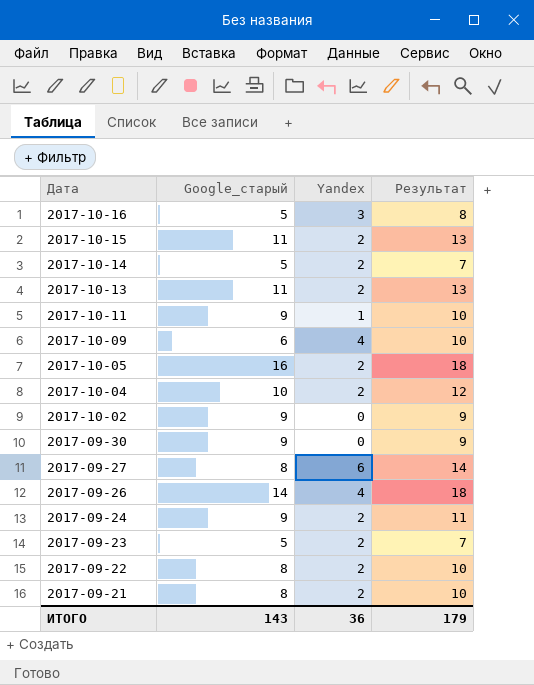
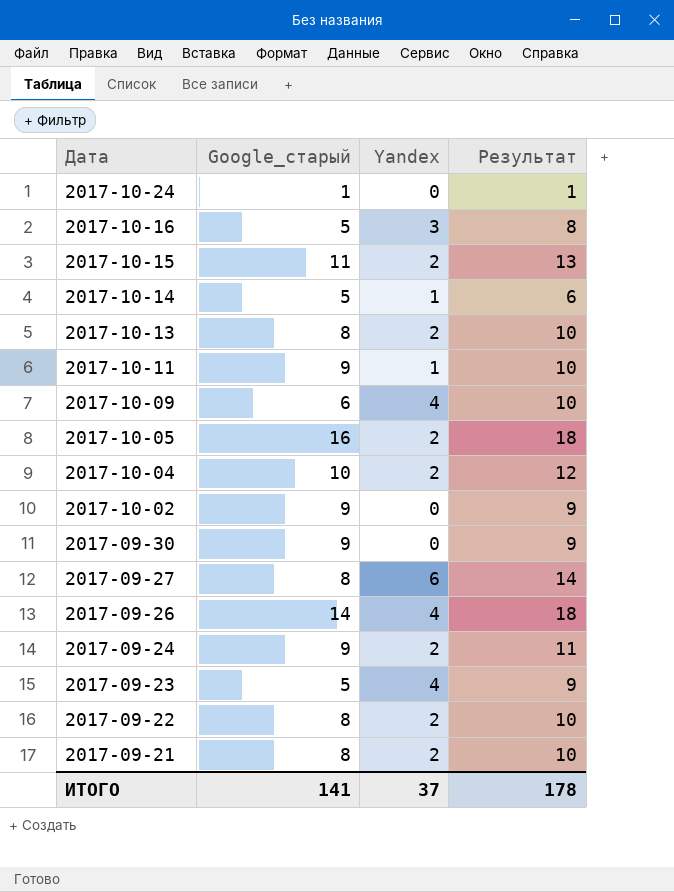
row 2017-10-24: none -> 1 | 0 | 1
2017-10-14 | Yandex: 2 -> 1
2017-10-14 | Результат: 7 -> 6
2017-10-13 | Google_старый: 11 -> 8
2017-10-13 | Результат: 13 -> 10
2017-09-23 | Yandex: 2 -> 4
2017-09-23 | Результат: 7 -> 9
ИТОГО | Google_старый: 143 -> 141
ИТОГО | Yandex: 36 -> 37
ИТОГО | Результат: 179 -> 178

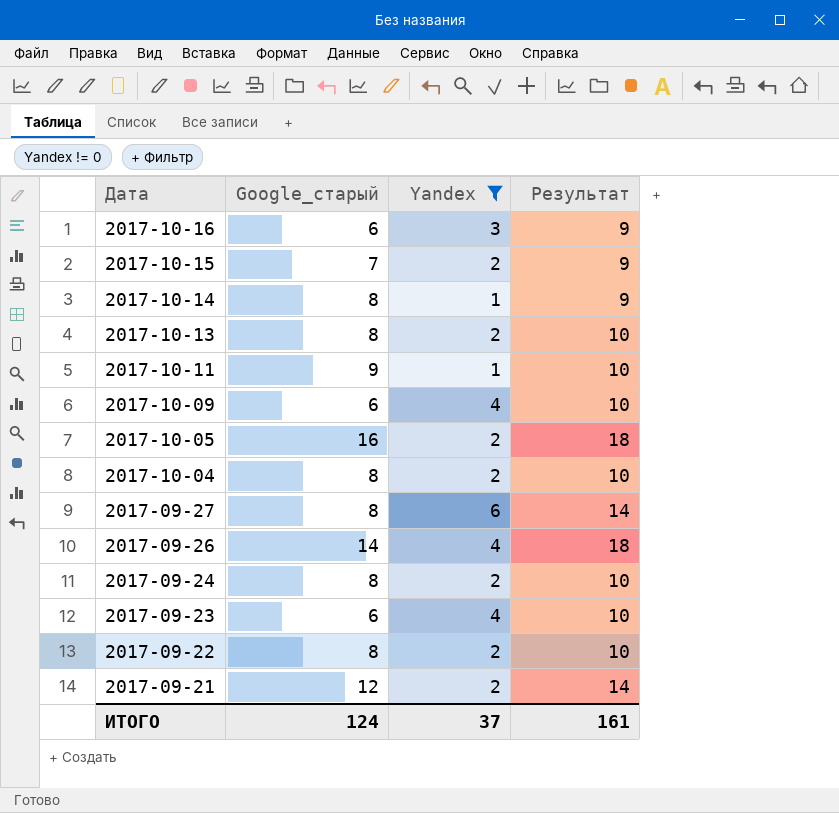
filter: none -> Yandex != 0
2017-10-16 | Google_старый: 5 -> 6
2017-10-16 | Результат: 8 -> 9
2017-10-15 | Google_старый: 11 -> 7
2017-10-15 | Результат: 13 -> 9
2017-10-14 | Google_старый: 5 -> 8
2017-10-14 | Результат: 6 -> 9
2017-10-04 | Google_старый: 10 -> 8
2017-10-04 | Результат: 12 -> 10
2017-09-24 | Google_старый: 9 -> 8
2017-09-24 | Результат: 11 -> 10
2017-09-23 | Google_старый: 5 -> 6
2017-09-23 | Результат: 9 -> 10
2017-09-21 | Google_старый: 8 -> 12
2017-09-21 | Результат: 10 -> 14
ИТОГО | Google_старый: 141 -> 124
ИТОГО | Результат: 178 -> 161

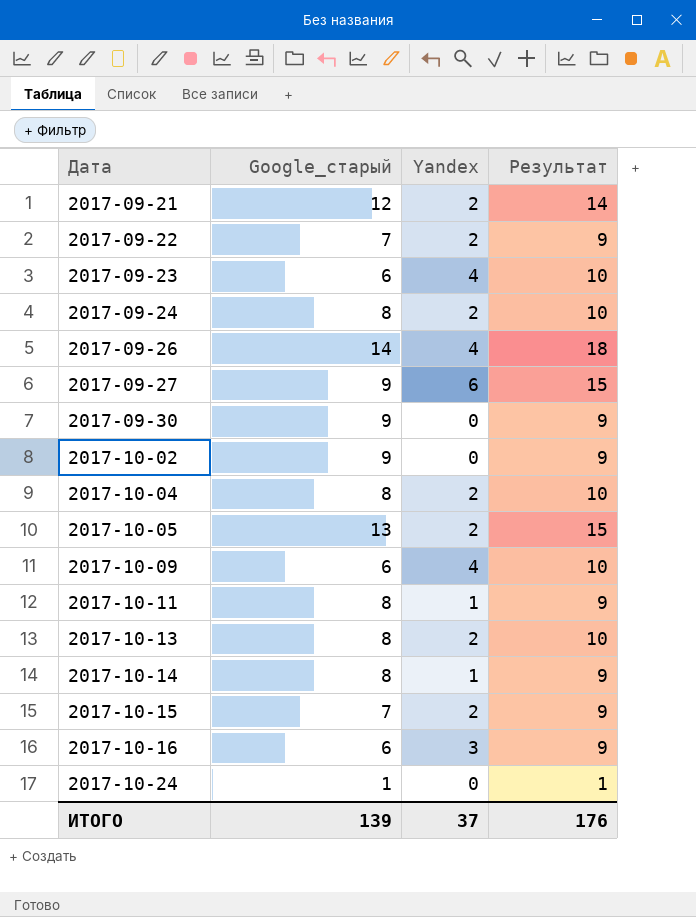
filter: Yandex != 0 -> none
row order: Дата descending -> Дата ascending
2017-09-22 | Google_старый: 8 -> 7
2017-09-22 | Результат: 10 -> 9
2017-09-27 | Google_старый: 8 -> 9
2017-09-27 | Результат: 14 -> 15
2017-10-05 | Google_старый: 16 -> 13
2017-10-05 | Результат: 18 -> 15
2017-10-11 | Google_старый: 9 -> 8
2017-10-11 | Результат: 10 -> 9
ИТОГО | Google_старый: 124 -> 139
ИТОГО | Результат: 161 -> 176

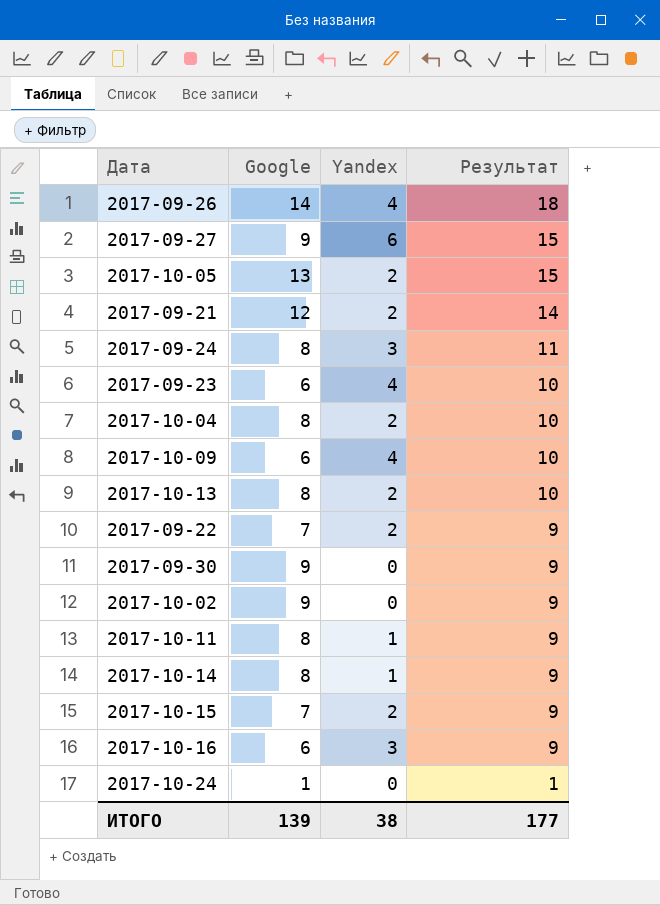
row order: Дата ascending -> Результат descending
column name: Google_старый -> Google
2017-09-24 | Yandex: 2 -> 3
2017-09-24 | Результат: 10 -> 11
ИТОГО | Yandex: 37 -> 38
ИТОГО | Результат: 176 -> 177

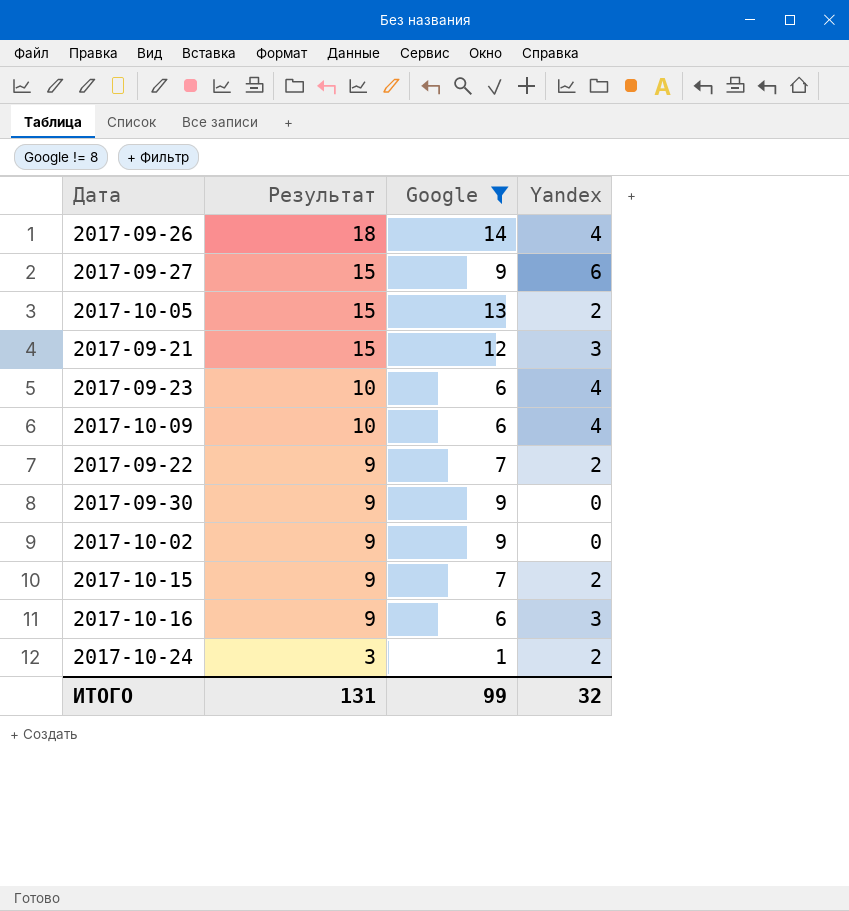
filter: none -> Google != 8
column Результат | position: 4 -> 2
2017-09-21 | Результат: 14 -> 15
2017-09-21 | Yandex: 2 -> 3
2017-10-24 | Результат: 1 -> 3
2017-10-24 | Yandex: 0 -> 2
ИТОГО | Результат: 177 -> 131
ИТОГО | Google: 139 -> 99
ИТОГО | Yandex: 38 -> 32

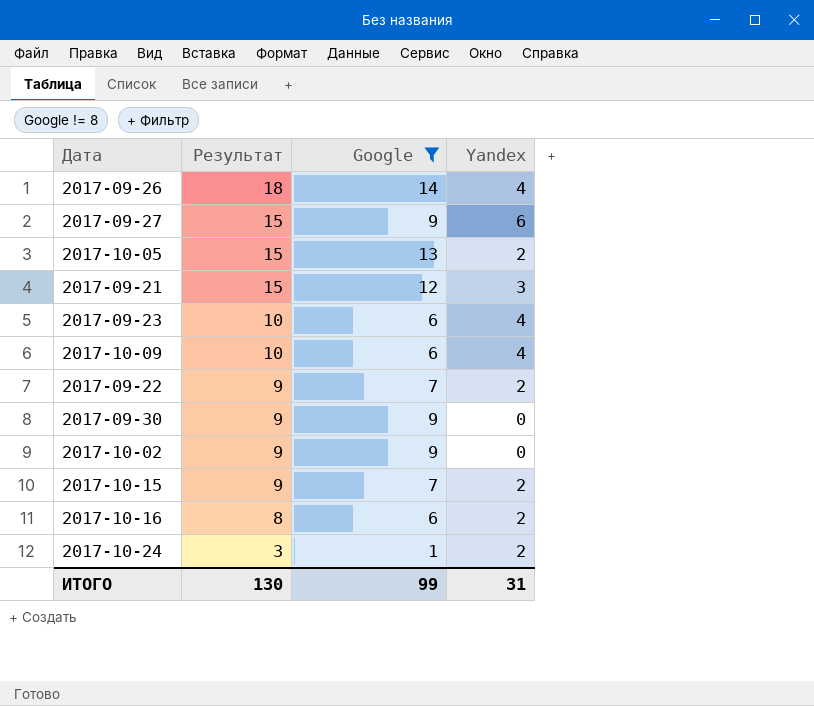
2017-10-16 | Результат: 9 -> 8
2017-10-16 | Yandex: 3 -> 2
ИТОГО | Результат: 131 -> 130
ИТОГО | Yandex: 32 -> 31

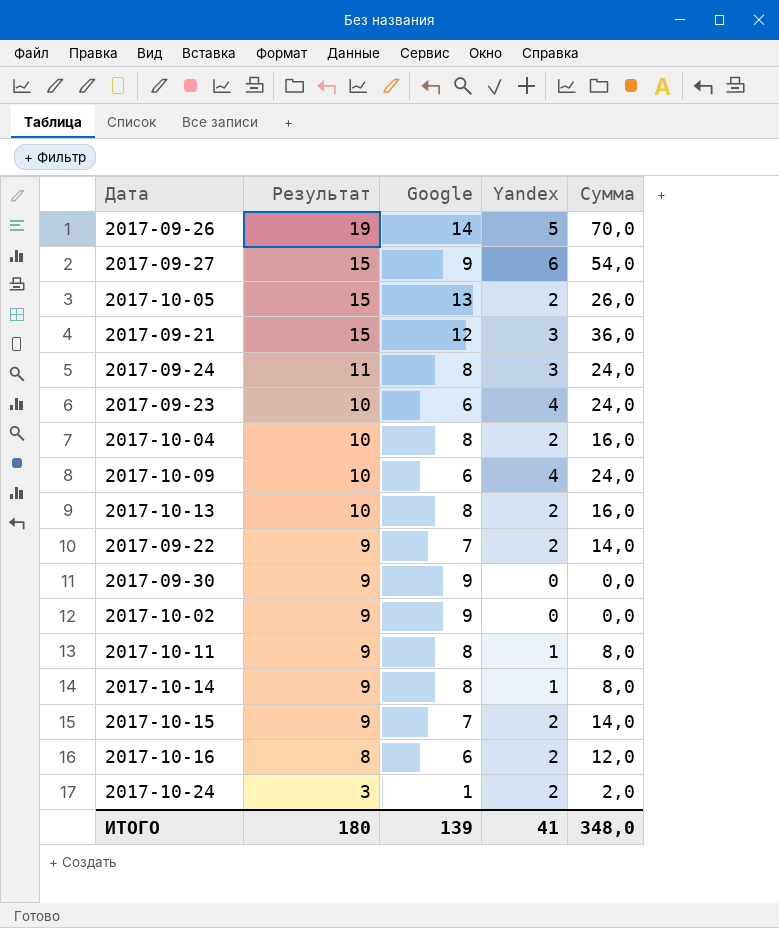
filter: Google != 8 -> none
column Сумма | formula: none -> [Google] * [Yandex]
2017-09-26 | Результат: 18 -> 19
2017-09-26 | Yandex: 4 -> 5
ИТОГО | Результат: 130 -> 180
ИТОГО | Google: 99 -> 139
ИТОГО | Yandex: 31 -> 41

